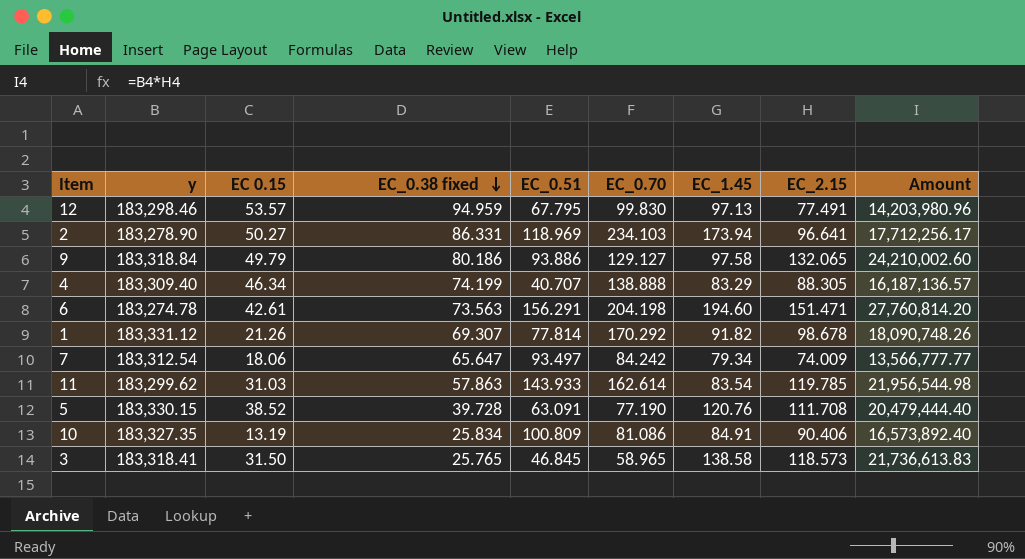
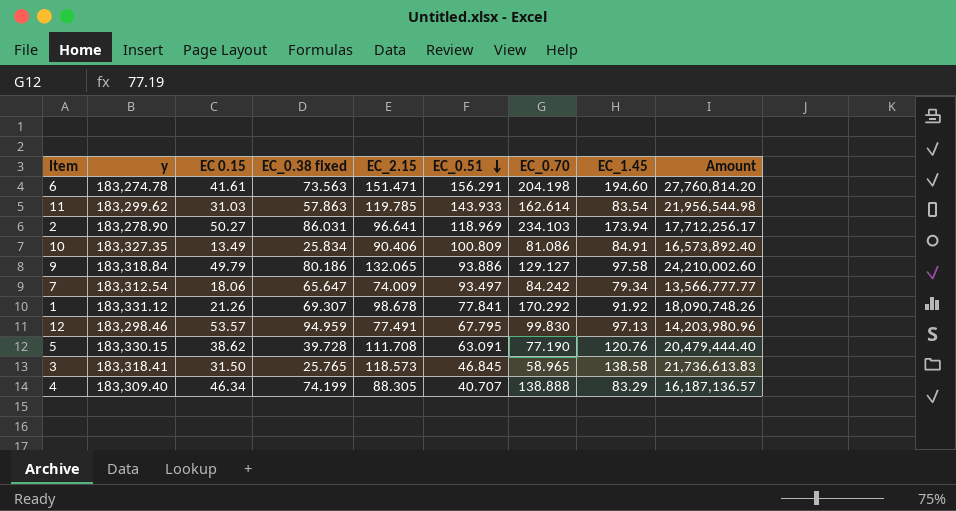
row order: EC_0.38 fixed descending -> EC_0.51 descending
column EC_2.15 | position: 8 -> 5
6 | EC 0.15: 42.61 -> 41.61
2 | EC_0.38 fixed: 86.331 -> 86.031
10 | EC 0.15: 13.19 -> 13.49
1 | EC_0.51: 77.814 -> 77.841
1 | EC_1.45: 91.82 -> 91.92
5 | EC 0.15: 38.52 -> 38.62

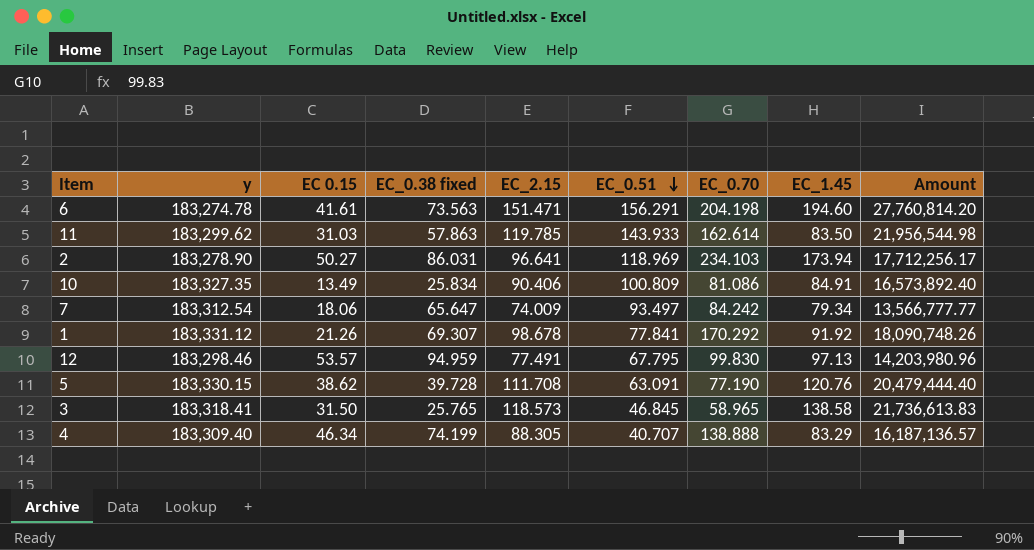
row 9: 183,318.84 | 49.79 | 80.186 | 132.065 | 93.886 | 129.127 | 97.58 | 24,210,002.60 -> none
11 | EC_1.45: 83.54 -> 83.50

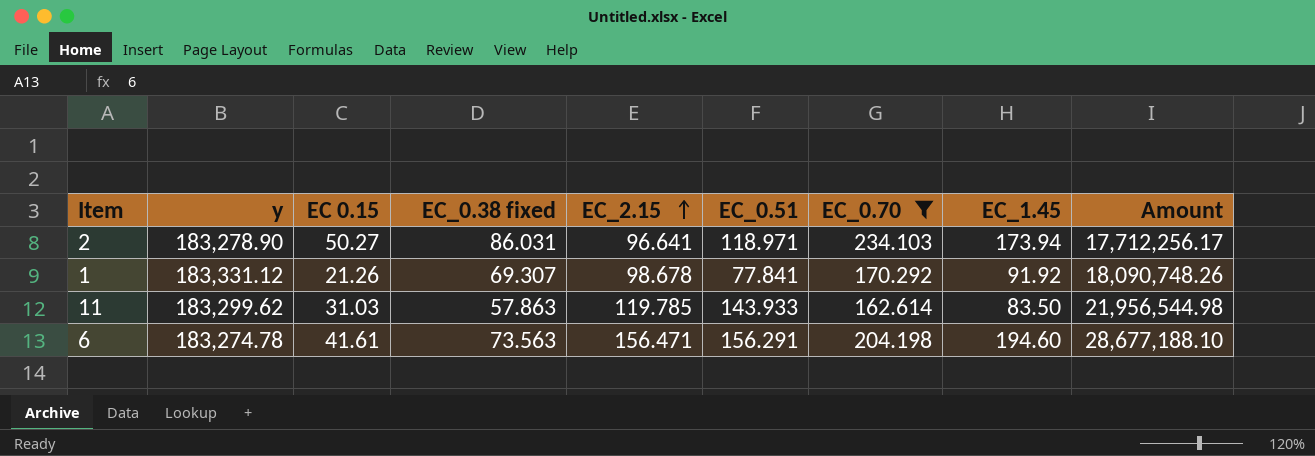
filter: none -> EC_0.70 >= 162.614
row order: EC_0.51 descending -> EC_2.15 ascending
2 | EC_0.51: 118.969 -> 118.971
6 | EC_2.15: 151.471 -> 156.471
6 | Amount: 27,760,814.20 -> 28,677,188.10

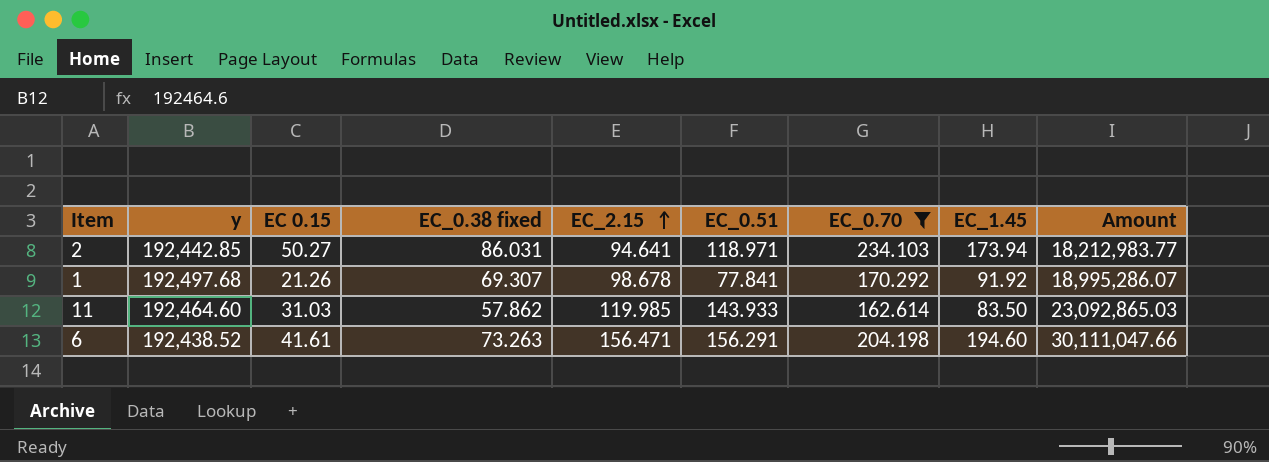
2 | y: 183,278.90 -> 192,442.85
2 | EC_2.15: 96.641 -> 94.641
2 | Amount: 17,712,256.17 -> 18,212,983.77
1 | y: 183,331.12 -> 192,497.68
1 | Amount: 18,090,748.26 -> 18,995,286.07
11 | y: 183,299.62 -> 192,464.60
11 | EC_0.38 fixed: 57.863 -> 57.862
11 | EC_2.15: 119.785 -> 119.985
11 | Amount: 21,956,544.98 -> 23,092,865.03
6 | y: 183,274.78 -> 192,438.52
6 | EC_0.38 fixed: 73.563 -> 73.263
6 | Amount: 28,677,188.10 -> 30,111,047.66

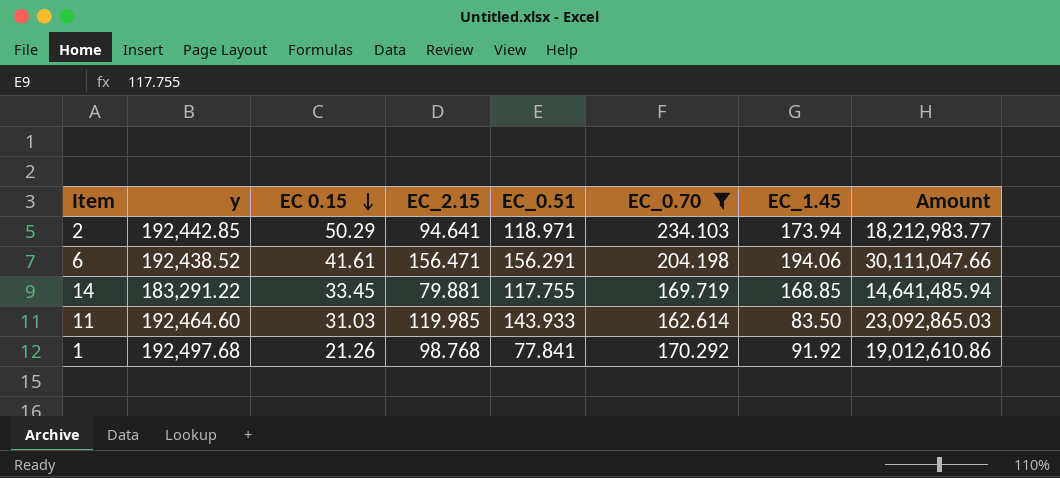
row order: EC_2.15 ascending -> EC 0.15 descending
column EC_0.38 fixed | position: 4 -> none
2 | EC 0.15: 50.27 -> 50.29
6 | EC_1.45: 194.60 -> 194.06
row 14: none -> 183,291.22 | 33.45 | 79.881 | 117.755 | 169.719 | 168.85 | 14,641,485.94
1 | EC_2.15: 98.678 -> 98.768
1 | Amount: 18,995,286.07 -> 19,012,610.86

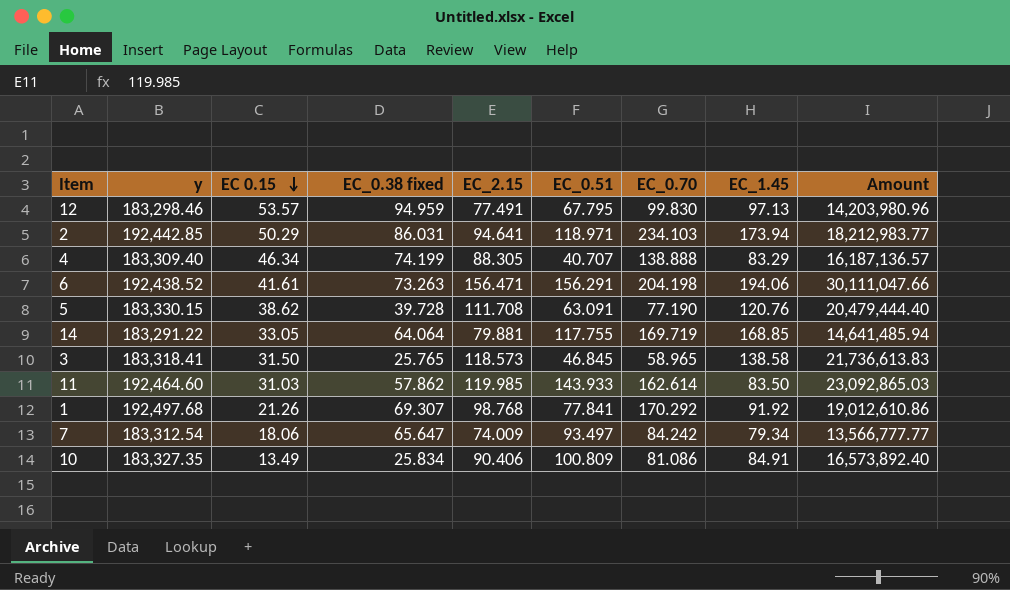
filter: EC_0.70 >= 162.614 -> none
column EC_0.38 fixed | position: none -> 4
14 | EC 0.15: 33.45 -> 33.05

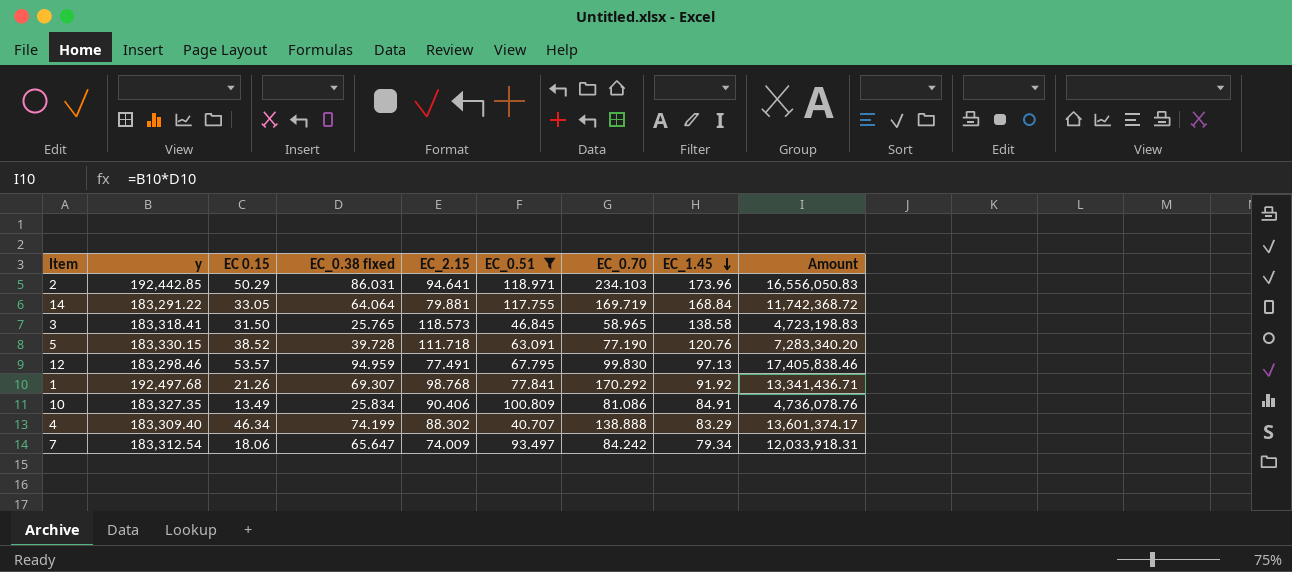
filter: none -> EC_0.51 <= 118.971
row order: EC 0.15 descending -> EC_1.45 descending
column Amount | formula: [y] * [EC_2.15] -> [y] * [EC_0.38 fixed]
2 | EC_1.45: 173.94 -> 173.96
14 | EC_1.45: 168.85 -> 168.84
5 | EC 0.15: 38.62 -> 38.52
5 | EC_2.15: 111.708 -> 111.718
4 | EC_2.15: 88.305 -> 88.302

